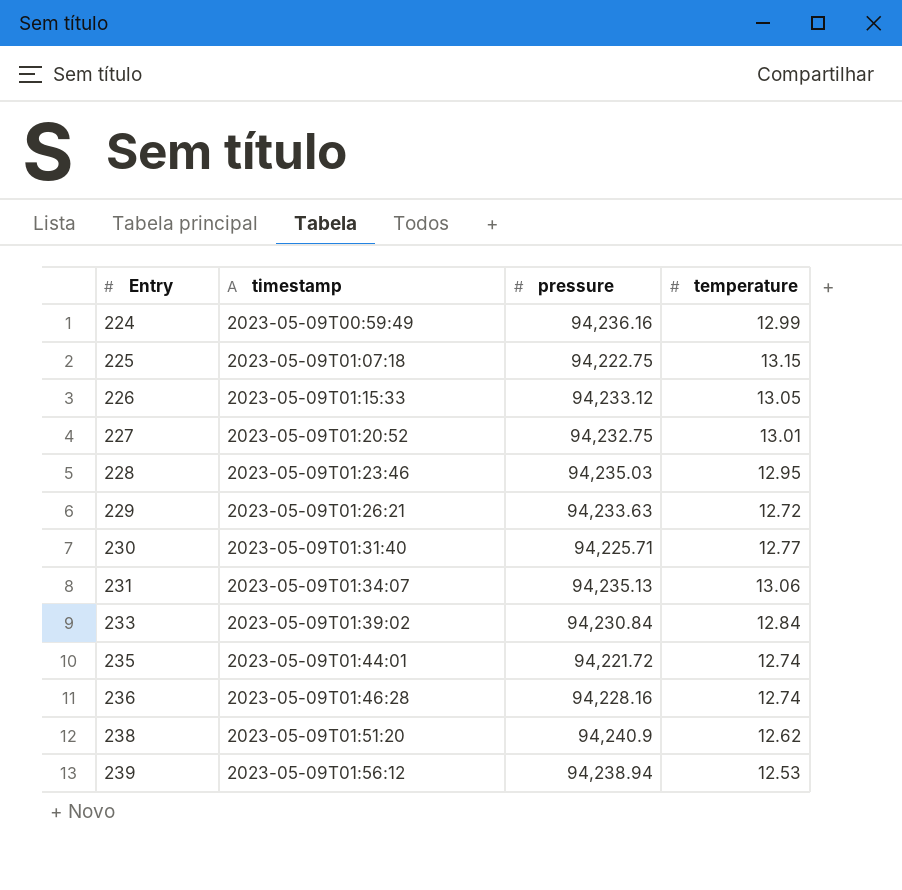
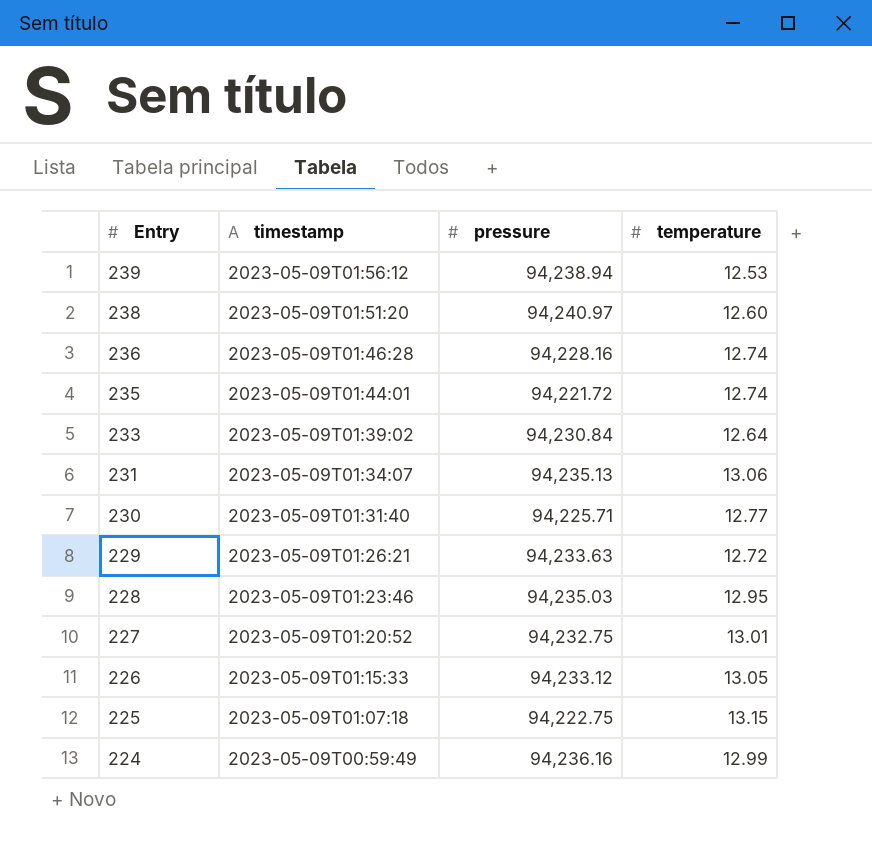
row order: Entry ascending -> Entry descending
238 | pressure: 94,240.9 -> 94,240.97
238 | temperature: 12.62 -> 12.60
233 | temperature: 12.84 -> 12.64

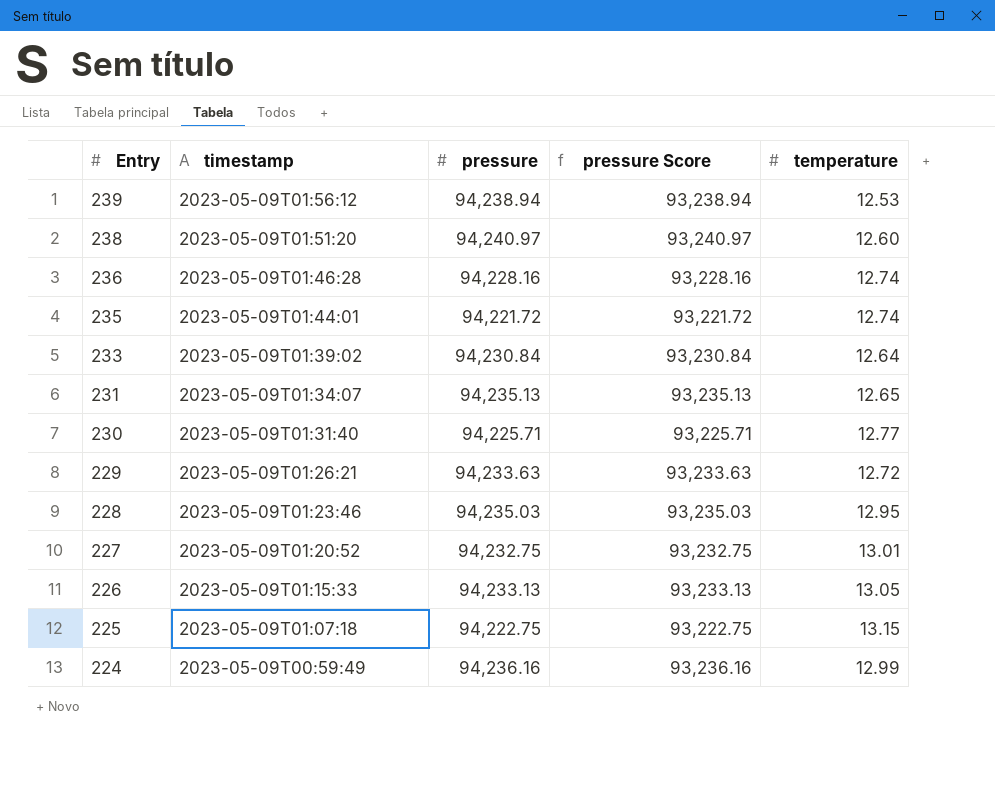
column pressure Score | formula: none -> [pressure] - 1000
231 | temperature: 13.06 -> 12.65
226 | pressure: 94,233.12 -> 94,233.13

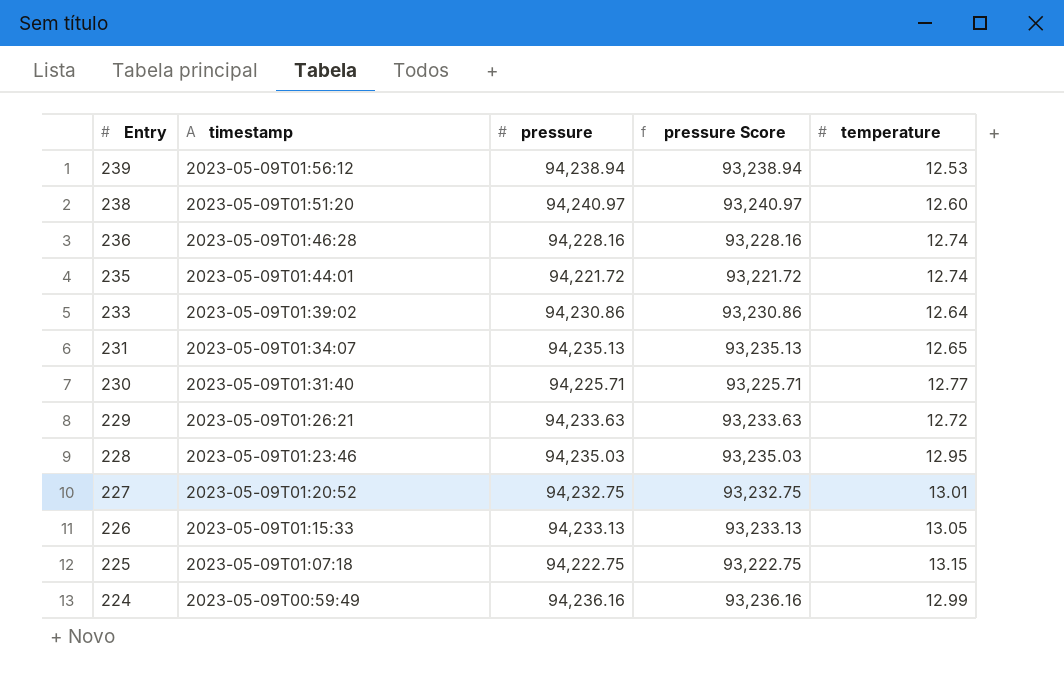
233 | pressure: 94,230.84 -> 94,230.86
233 | pressure Score: 93,230.84 -> 93,230.86

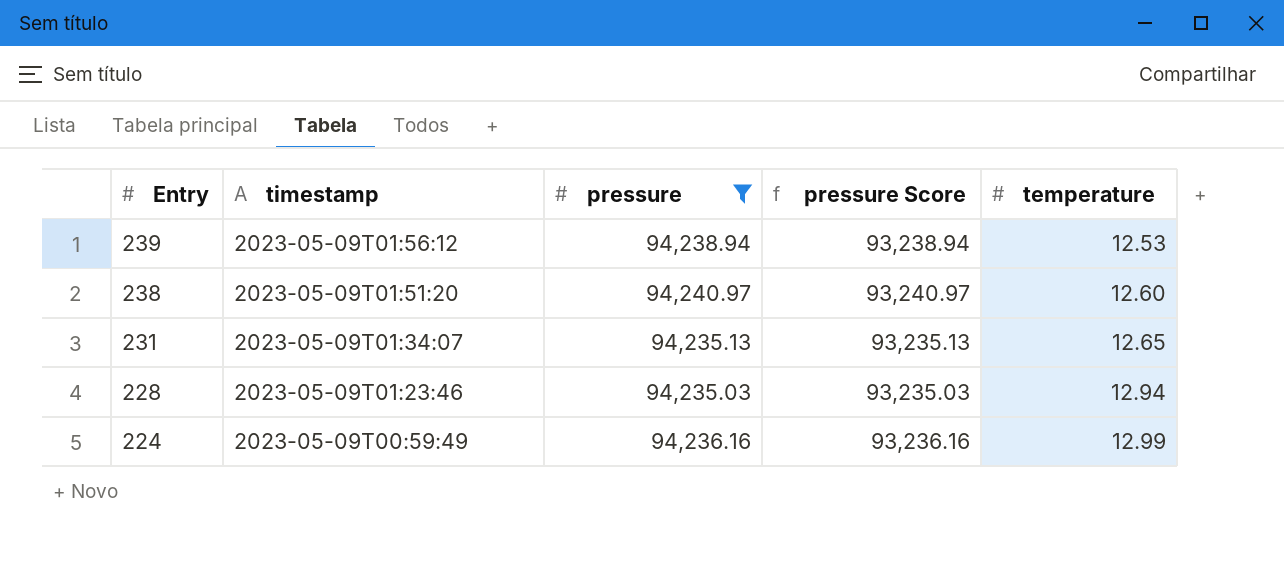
filter: none -> pressure >= 94,235.03
228 | temperature: 12.95 -> 12.94

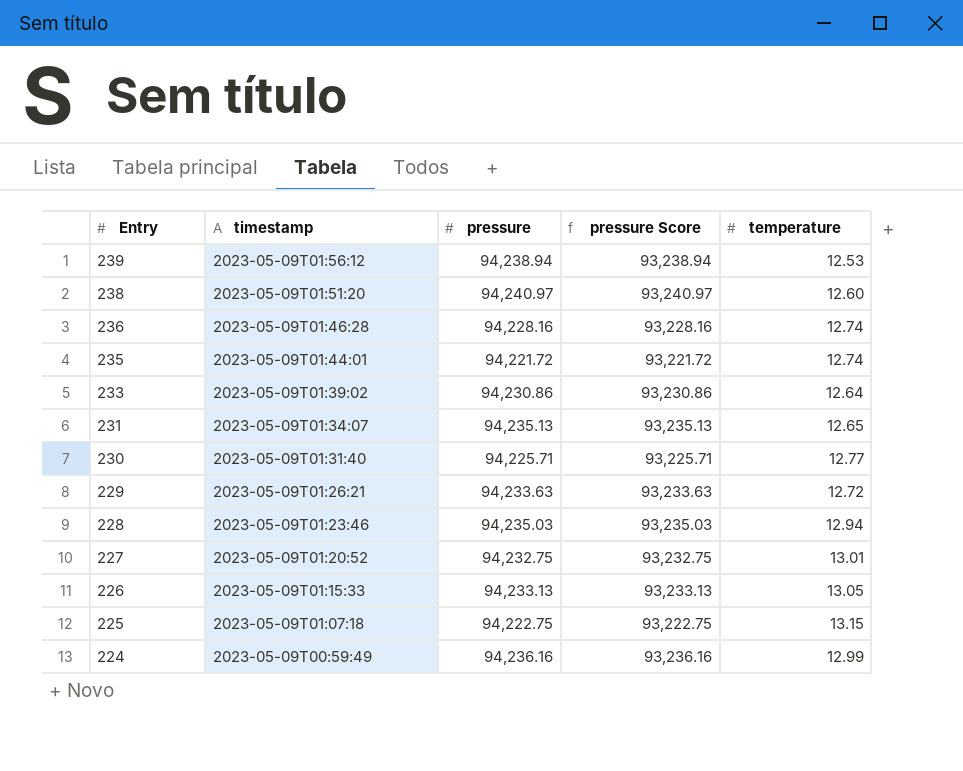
filter: pressure >= 94,235.03 -> none

